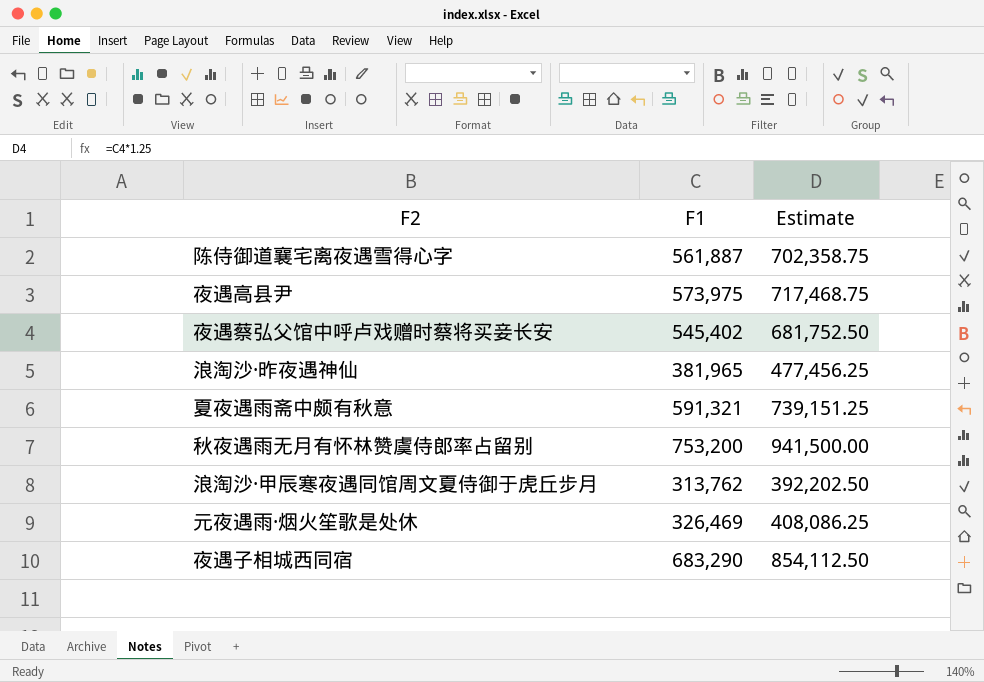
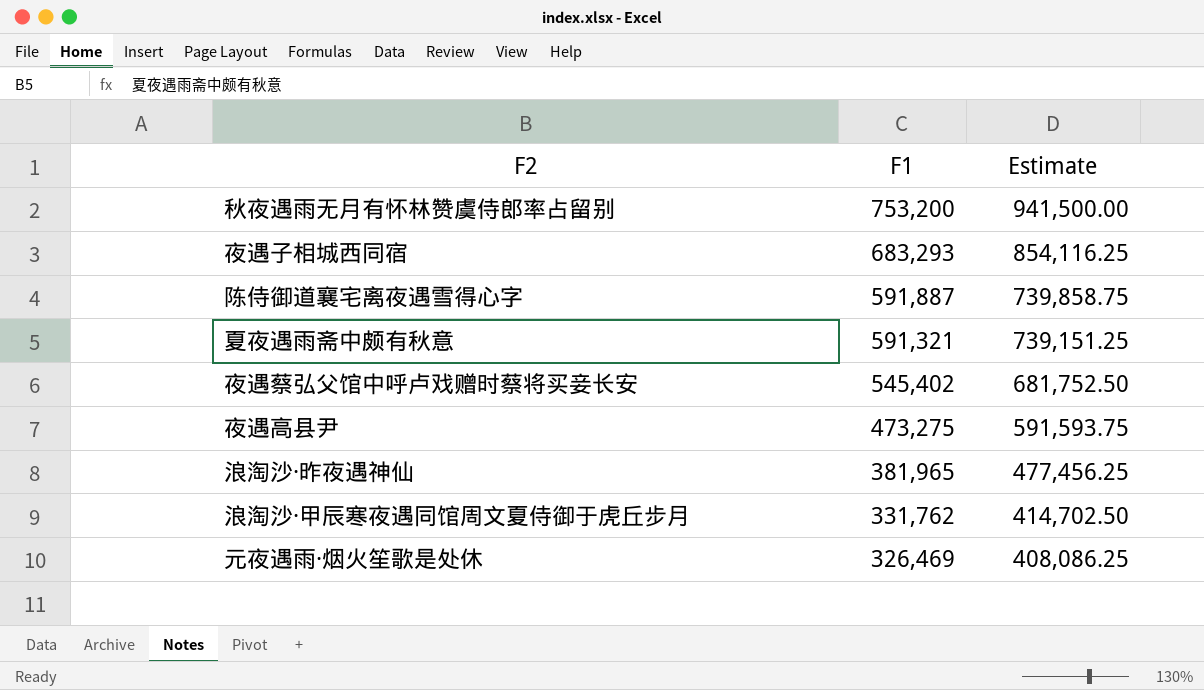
row order: none -> F1 descending
夜遇子相城西同宿 | F1: 683,290 -> 683,293
夜遇子相城西同宿 | Estimate: 854,112.50 -> 854,116.25
陈侍御道襄宅离夜遇雪得心字 | F1: 561,887 -> 591,887
陈侍御道襄宅离夜遇雪得心字 | Estimate: 702,358.75 -> 739,858.75
夜遇高县尹 | F1: 573,975 -> 473,275
夜遇高县尹 | Estimate: 717,468.75 -> 591,593.75
浪淘沙·甲辰寒夜遇同馆周文夏侍御于虎丘步月 | F1: 313,762 -> 331,762
浪淘沙·甲辰寒夜遇同馆周文夏侍御于虎丘步月 | Estimate: 392,202.50 -> 414,702.50

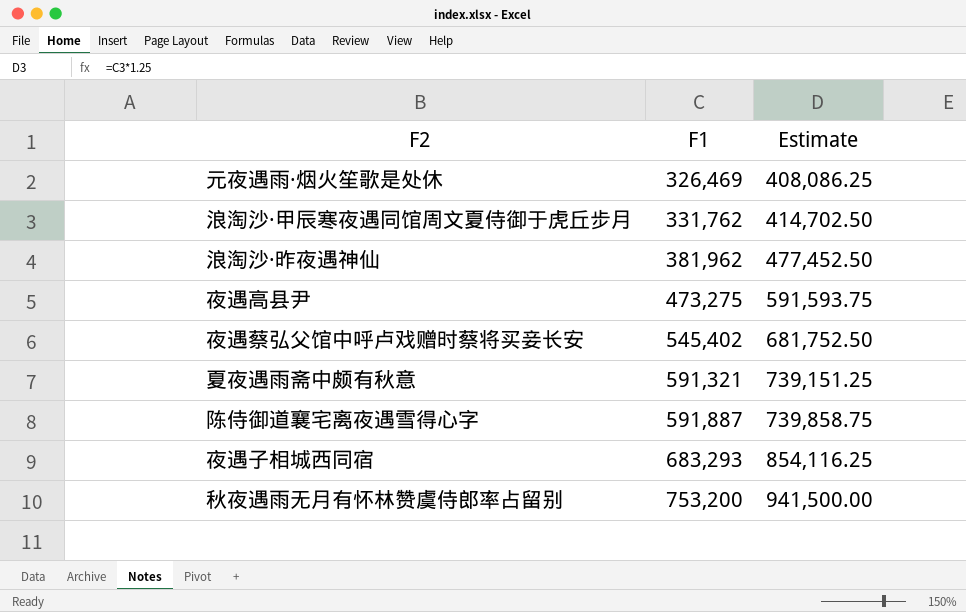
row order: F1 descending -> F1 ascending
浪淘沙·昨夜遇神仙 | F1: 381,965 -> 381,962
浪淘沙·昨夜遇神仙 | Estimate: 477,456.25 -> 477,452.50

